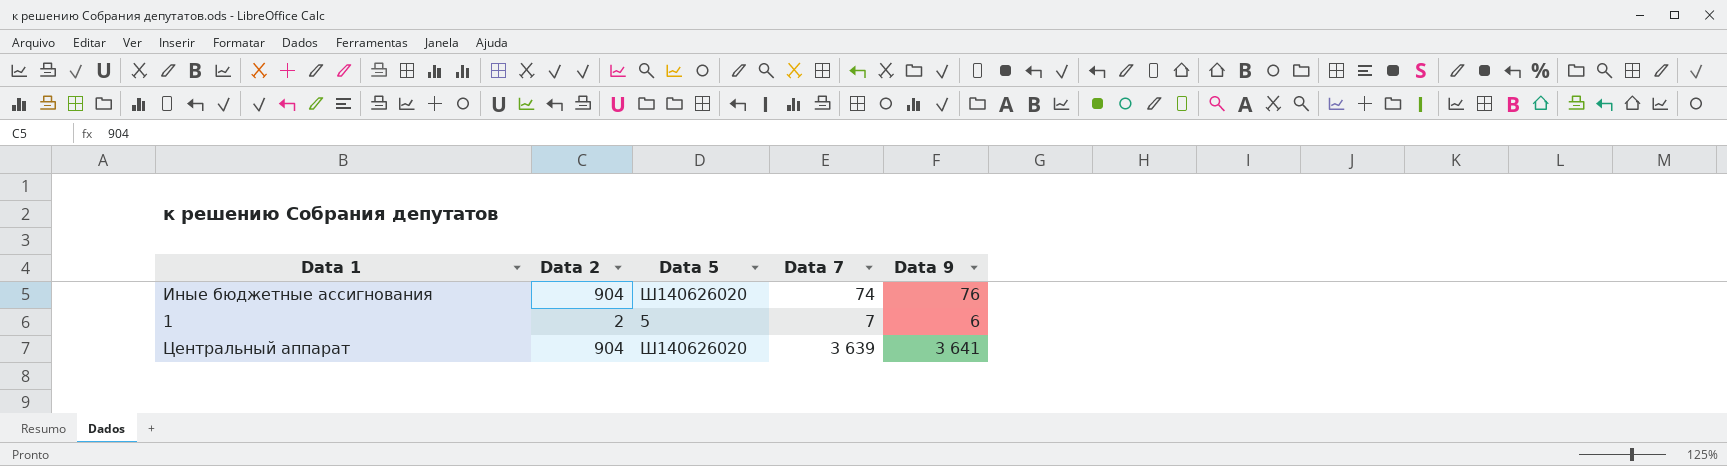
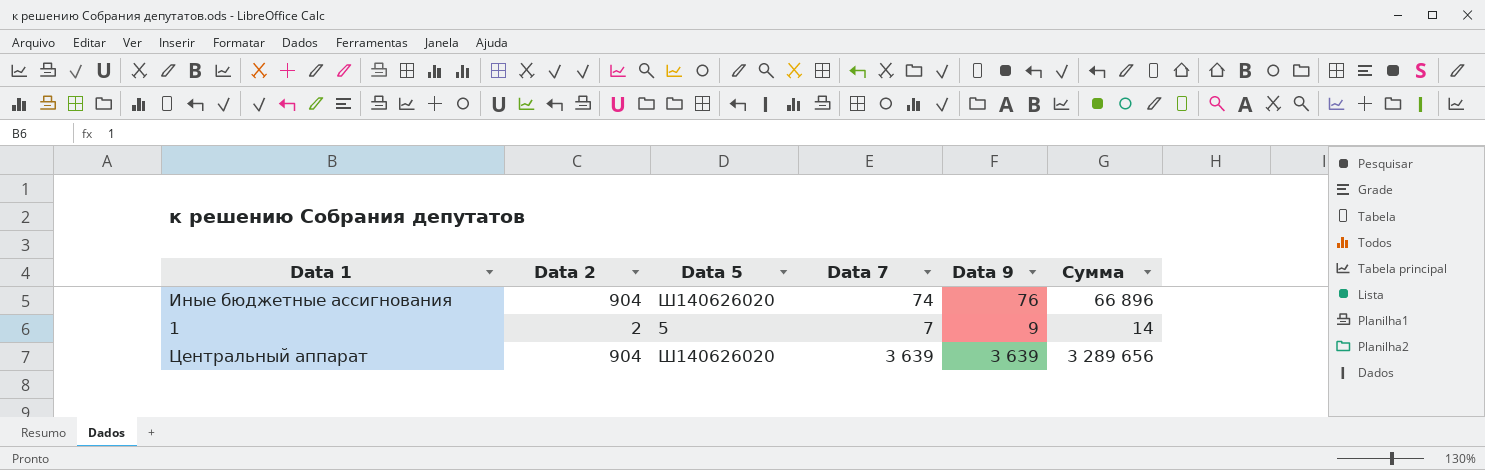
column Сумма | formula: none -> [Data 2] * [Data 7]
1 | Data 9: 6 -> 9
Центральный аппарат | Data 9: 3 641 -> 3 639

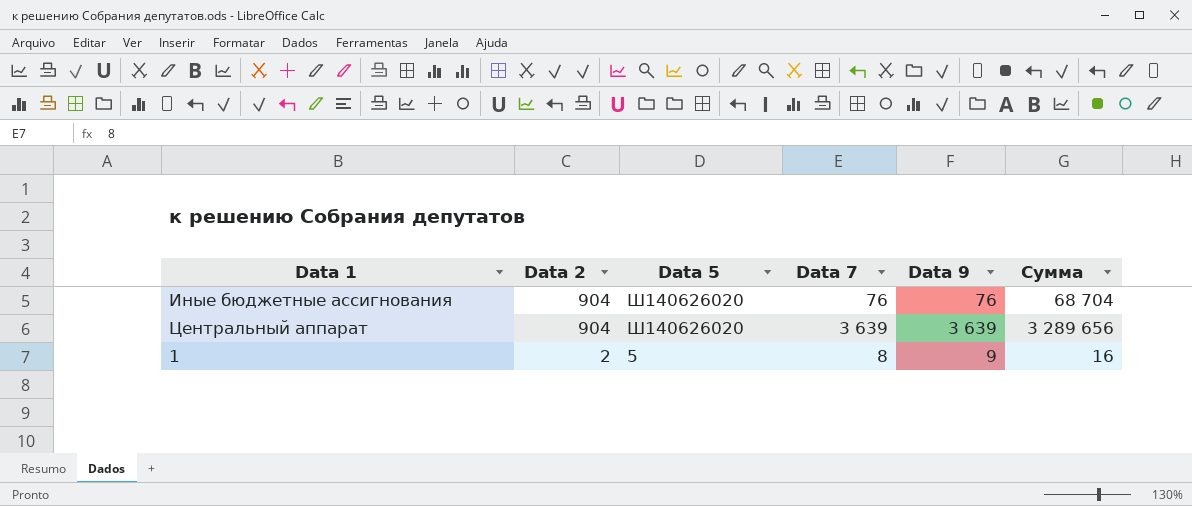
row order: none -> Data 2 descending
Иные бюджетные ассигнования | Data 7: 74 -> 76
Иные бюджетные ассигнования | Сумма: 66 896 -> 68 704
1 | Data 7: 7 -> 8
1 | Сумма: 14 -> 16

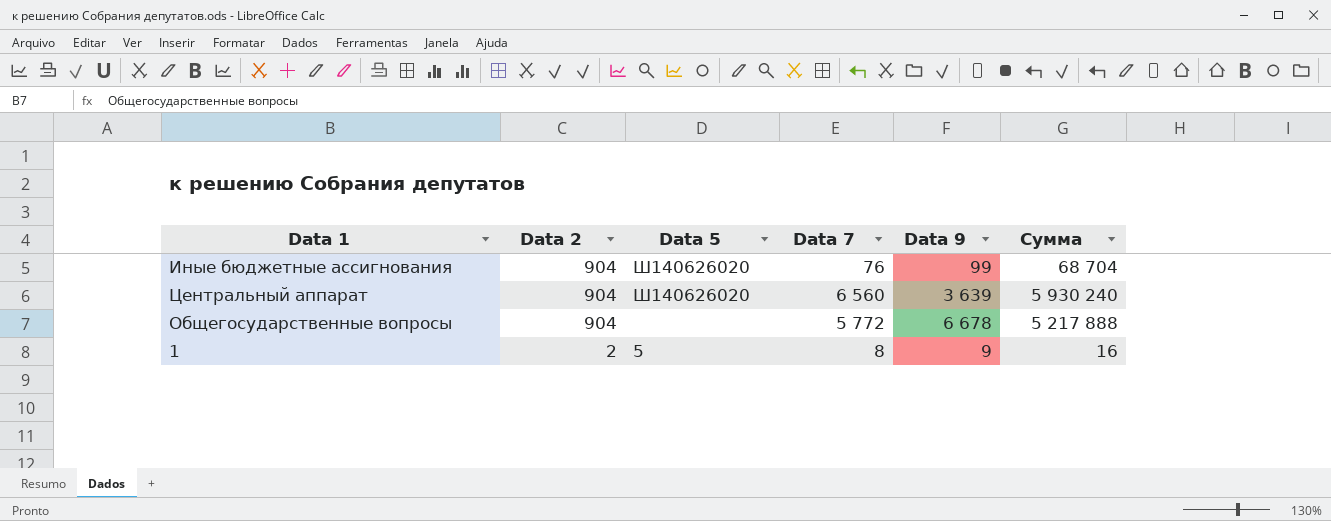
Иные бюджетные ассигнования | Data 9: 76 -> 99
Центральный аппарат | Data 7: 3 639 -> 6 560
Центральный аппарат | Сумма: 3 289 656 -> 5 930 240
row Общегосударственные вопросы: none -> 904 | none | 5 772 | 6 678 | 5 217 888

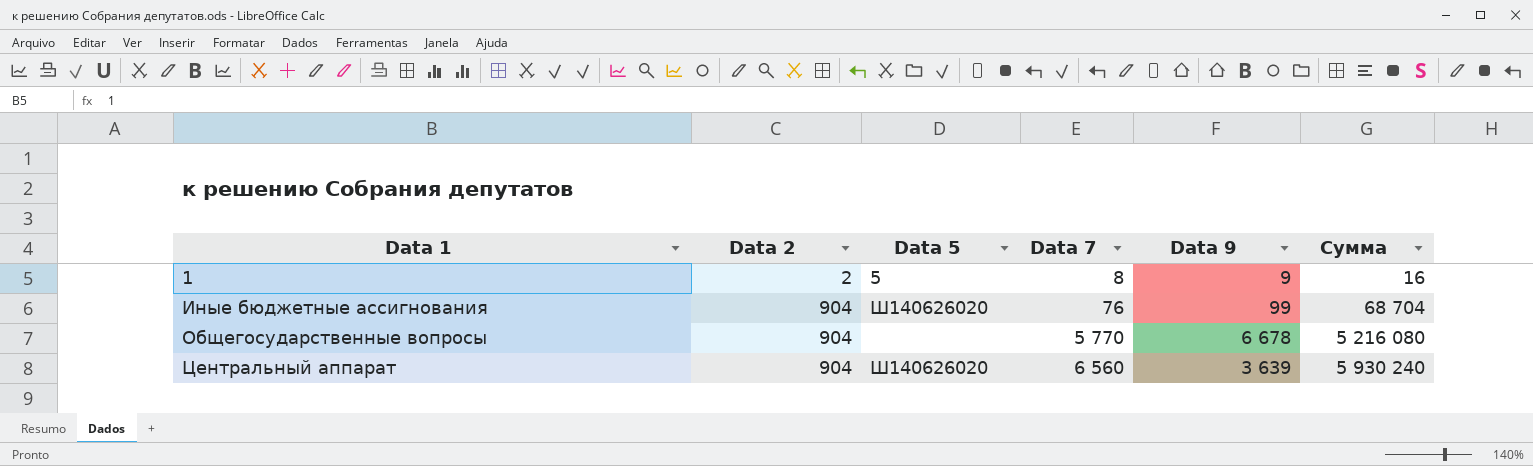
row order: Data 2 descending -> Data 1 ascending
Общегосударственные вопросы | Data 7: 5 772 -> 5 770
Общегосударственные вопросы | Сумма: 5 217 888 -> 5 216 080

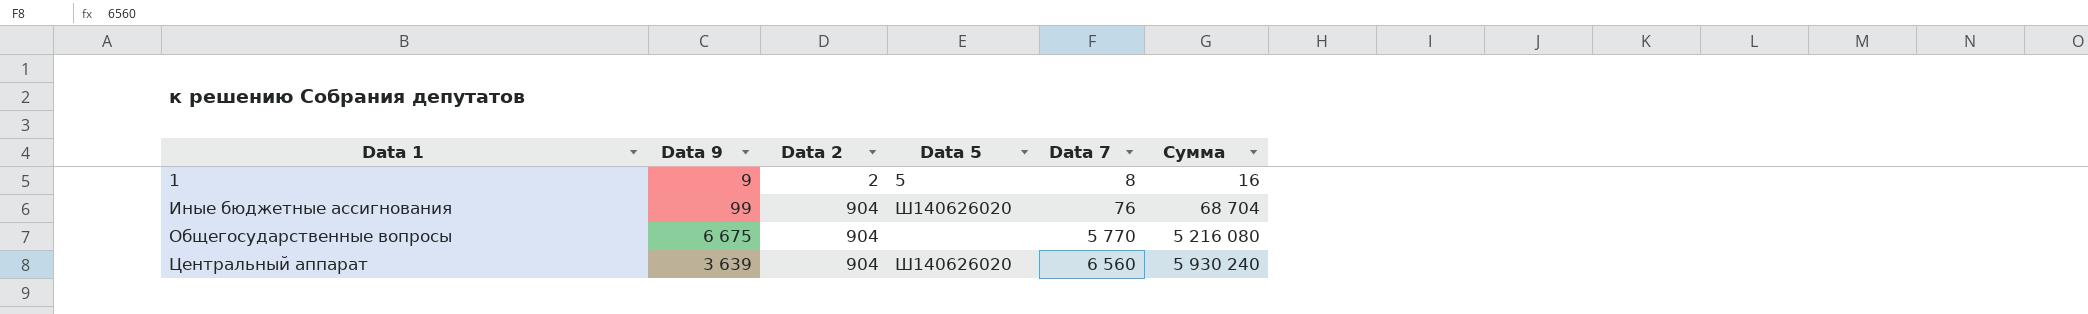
column Data 9 | position: 5 -> 2
Общегосударственные вопросы | Data 9: 6 678 -> 6 675

